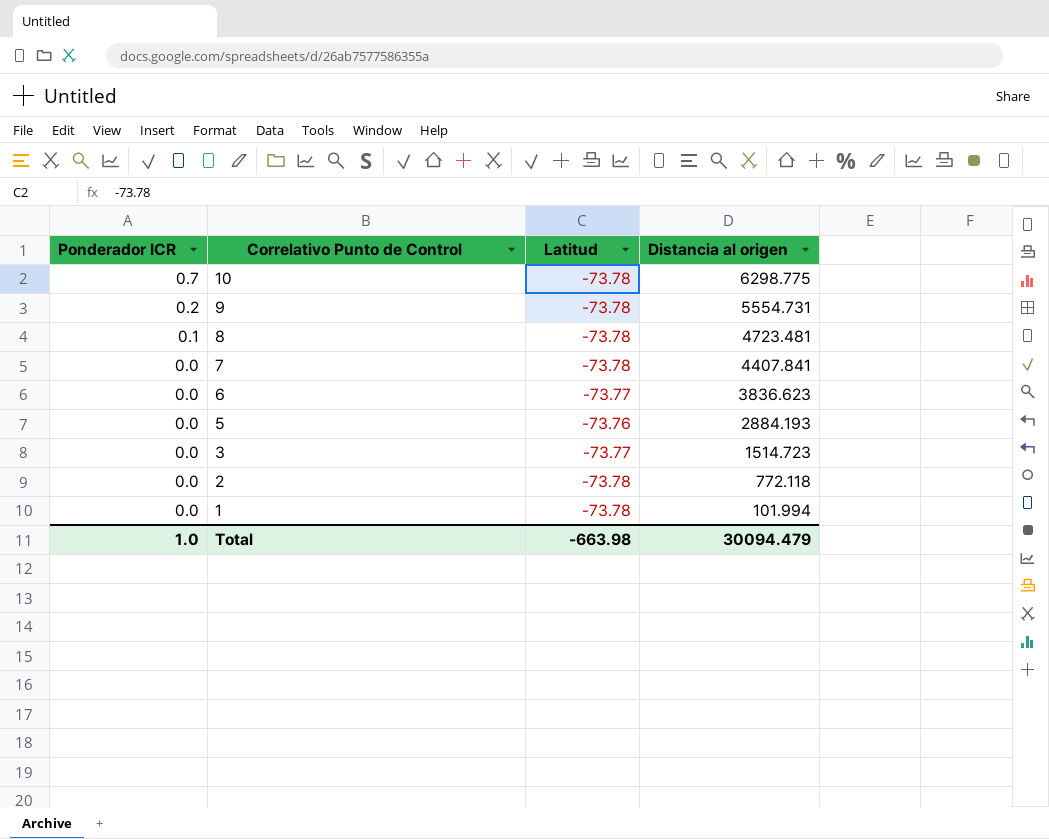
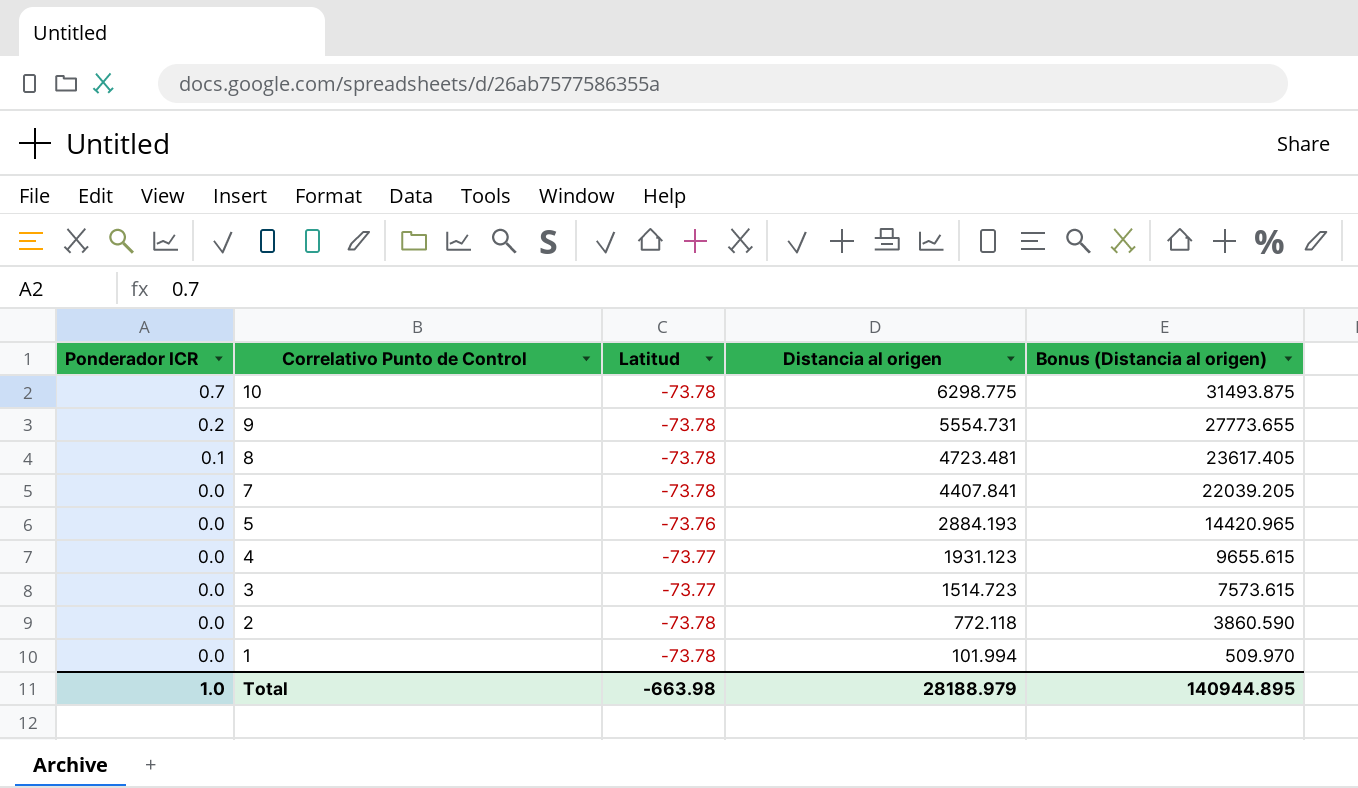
column Bonus (Distancia al origen) | formula: none -> [Distancia al origen] * 5
row 6: 0.0 | -73.77 | 3836.623 -> none
row 4: none -> 0.0 | -73.77 | 1931.123 | 9655.615
Total | Distancia al origen: 30094.479 -> 28188.979

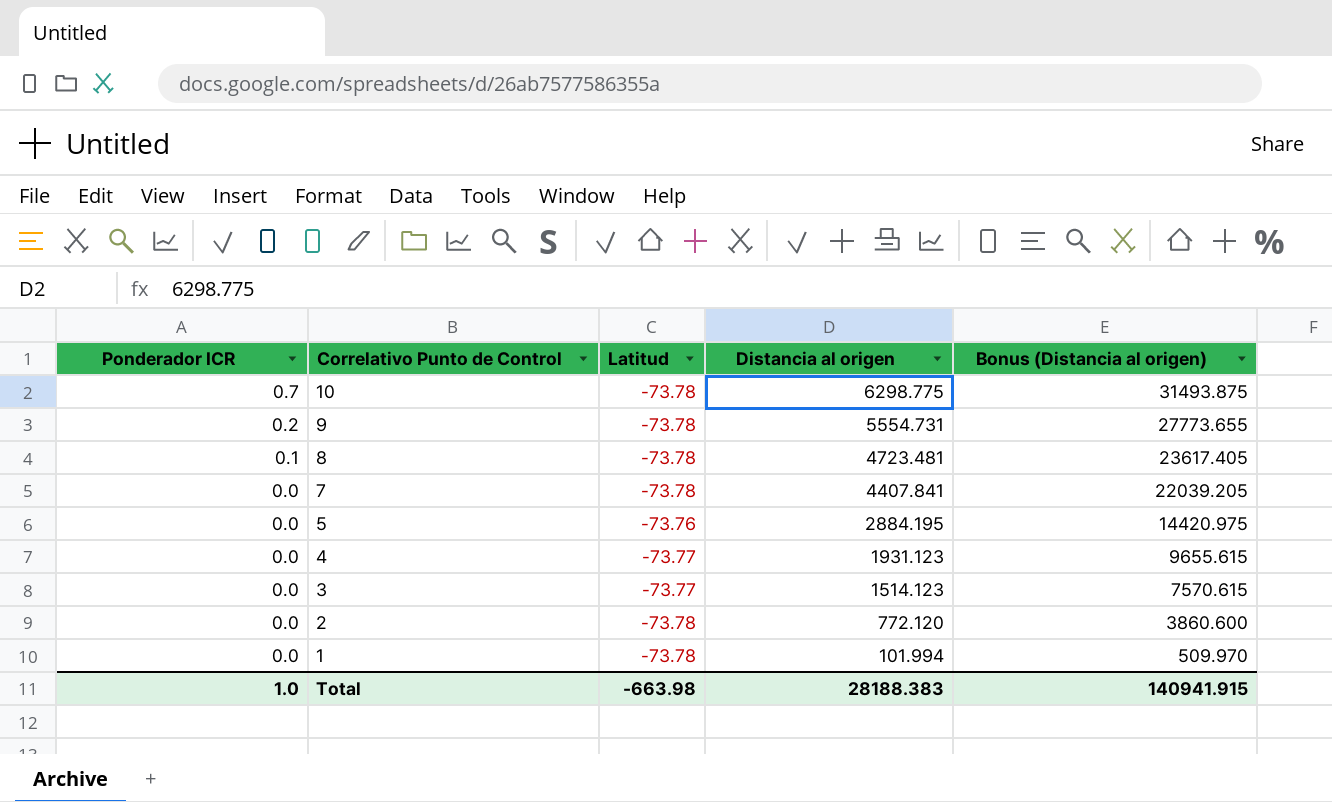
5 | Distancia al origen: 2884.193 -> 2884.195
5 | Bonus (Distancia al origen): 14420.965 -> 14420.975
3 | Distancia al origen: 1514.723 -> 1514.123
3 | Bonus (Distancia al origen): 7573.615 -> 7570.615
2 | Distancia al origen: 772.118 -> 772.120
2 | Bonus (Distancia al origen): 3860.590 -> 3860.600
Total | Distancia al origen: 28188.979 -> 28188.383
Total | Bonus (Distancia al origen): 140944.895 -> 140941.915

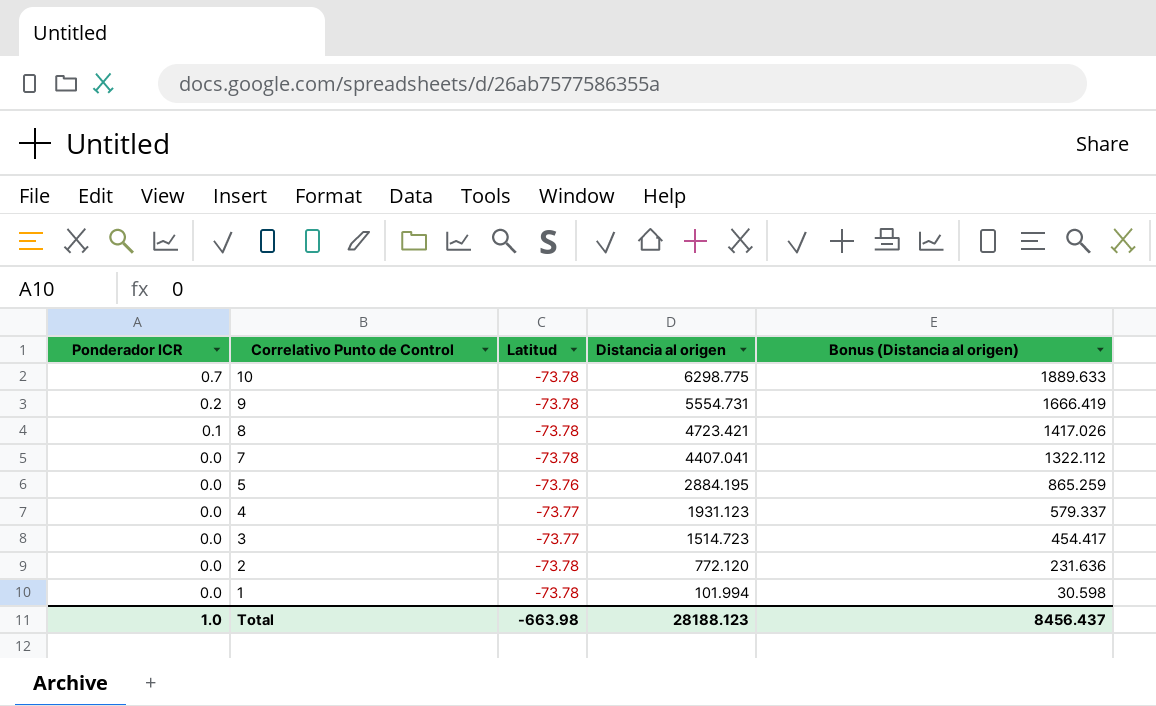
column Bonus (Distancia al origen) | formula: [Distancia al origen] * 5 -> [Distancia al origen] * 0.3
8 | Distancia al origen: 4723.481 -> 4723.421
7 | Distancia al origen: 4407.841 -> 4407.041
3 | Distancia al origen: 1514.123 -> 1514.723
Total | Distancia al origen: 28188.383 -> 28188.123
Total | Bonus (Distancia al origen): 140941.915 -> 8456.437

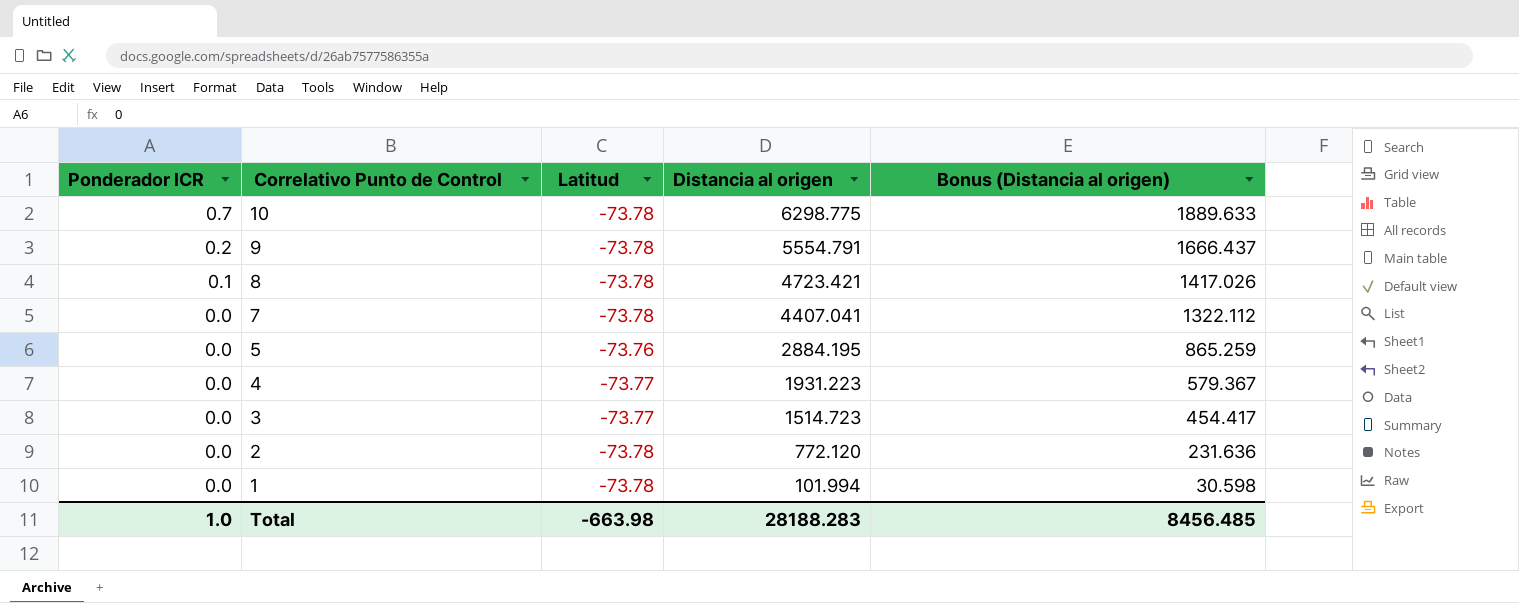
9 | Distancia al origen: 5554.731 -> 5554.791
9 | Bonus (Distancia al origen): 1666.419 -> 1666.437
4 | Distancia al origen: 1931.123 -> 1931.223
4 | Bonus (Distancia al origen): 579.337 -> 579.367
Total | Distancia al origen: 28188.123 -> 28188.283
Total | Bonus (Distancia al origen): 8456.437 -> 8456.485

